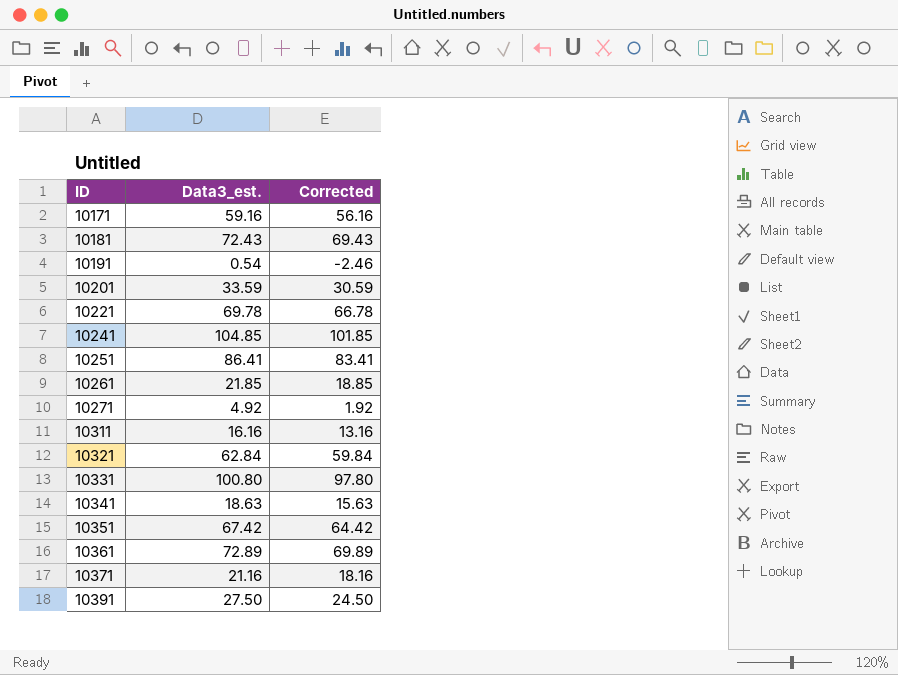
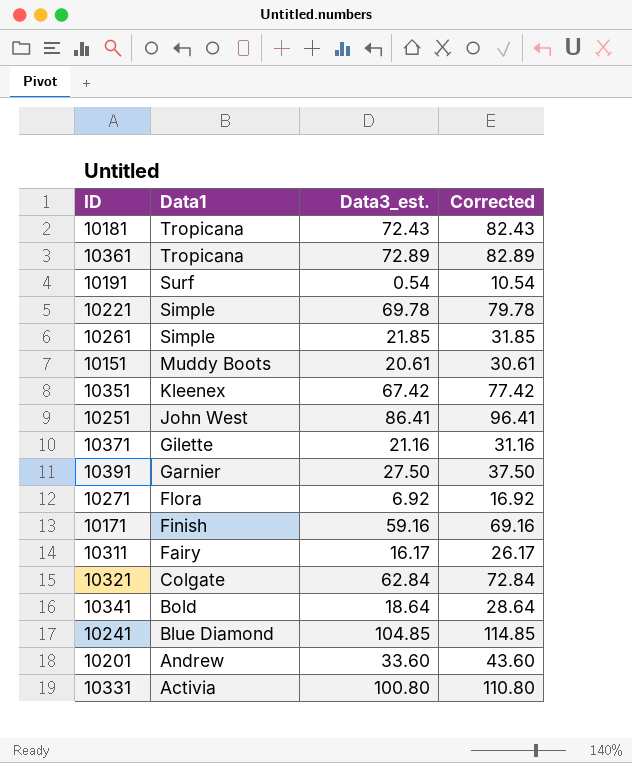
row order: ID ascending -> Data1 descending
column Data1 | position: none -> 2
column Corrected | formula: [Data3_est.] - 3 -> [Data3_est.] + 10
row 10151: none -> Muddy Boots | 20.61 | 30.61
10271 | Data3_est.: 4.92 -> 6.92
10311 | Data3_est.: 16.16 -> 16.17
10341 | Data3_est.: 18.63 -> 18.64
10201 | Data3_est.: 33.59 -> 33.60

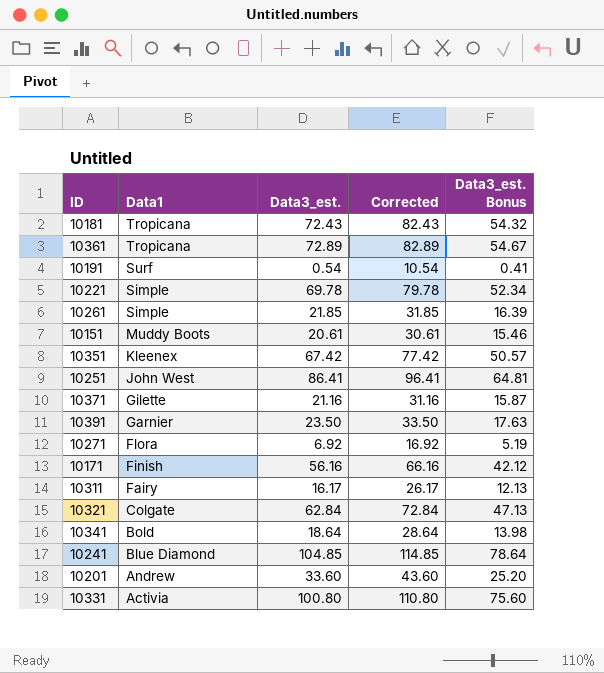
column Data3_est. Bonus | formula: none -> [Data3_est.] * 0.75
10391 | Data3_est.: 27.50 -> 23.50
10391 | Corrected: 37.50 -> 33.50
10171 | Data3_est.: 59.16 -> 56.16
10171 | Corrected: 69.16 -> 66.16

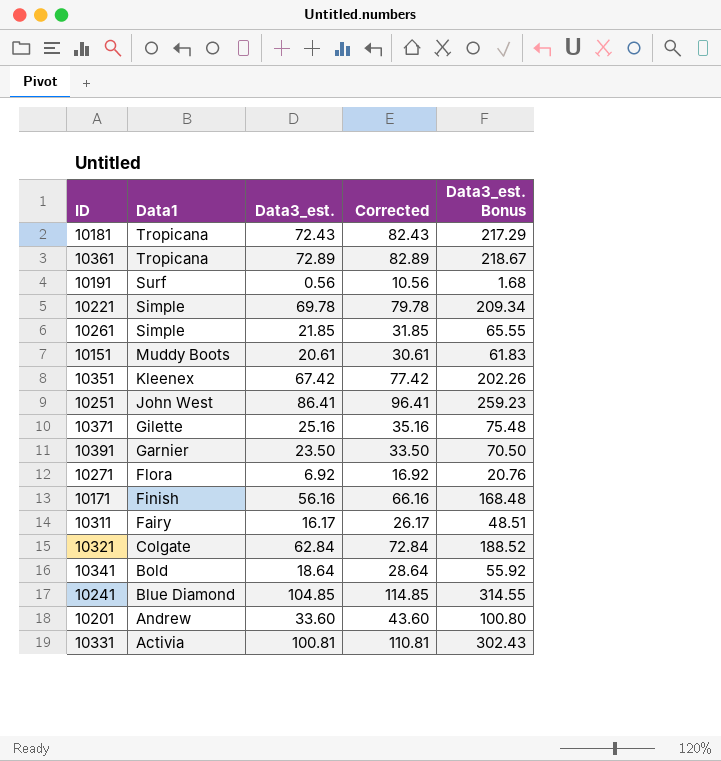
column Data3_est. Bonus | formula: [Data3_est.] * 0.75 -> [Data3_est.] * 3
10191 | Data3_est.: 0.54 -> 0.56
10191 | Corrected: 10.54 -> 10.56
10371 | Data3_est.: 21.16 -> 25.16
10371 | Corrected: 31.16 -> 35.16
10331 | Data3_est.: 100.80 -> 100.81
10331 | Corrected: 110.80 -> 110.81

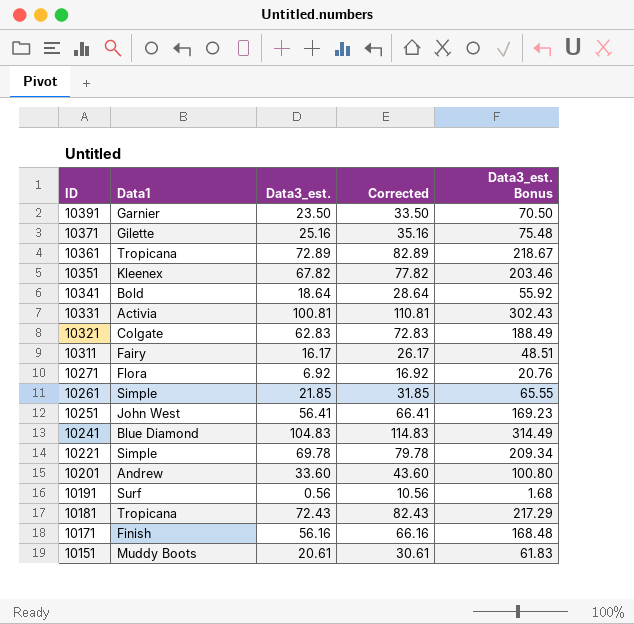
row order: Data1 descending -> ID descending
10351 | Data3_est.: 67.42 -> 67.82
10351 | Corrected: 77.42 -> 77.82
10351 | Data3_est. Bonus: 202.26 -> 203.46
10321 | Data3_est.: 62.84 -> 62.83
10321 | Corrected: 72.84 -> 72.83
10321 | Data3_est. Bonus: 188.52 -> 188.49
10251 | Data3_est.: 86.41 -> 56.41
10251 | Corrected: 96.41 -> 66.41
10251 | Data3_est. Bonus: 259.23 -> 169.23
10241 | Data3_est.: 104.85 -> 104.83
10241 | Corrected: 114.85 -> 114.83
10241 | Data3_est. Bonus: 314.55 -> 314.49

